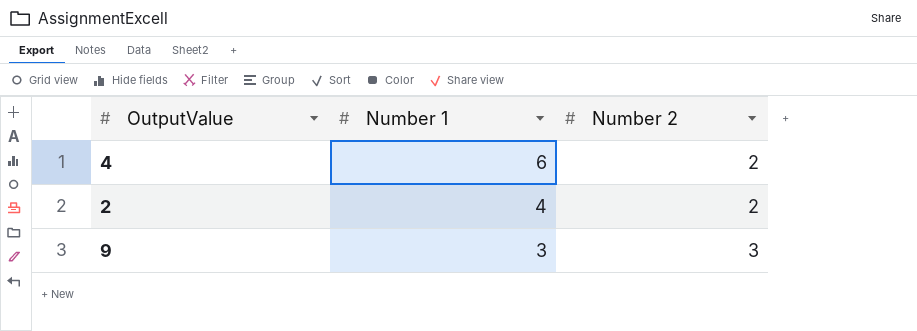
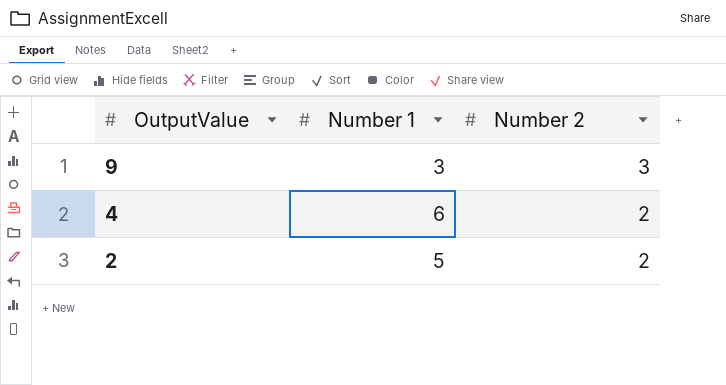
row order: Number 1 descending -> OutputValue descending
2 | Number 1: 4 -> 5

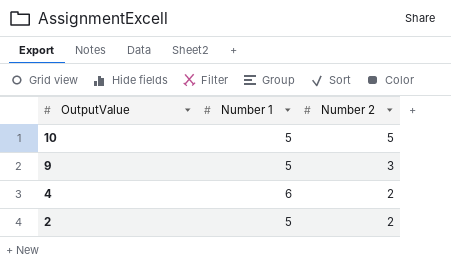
row 10: none -> 5 | 5
9 | Number 1: 3 -> 5

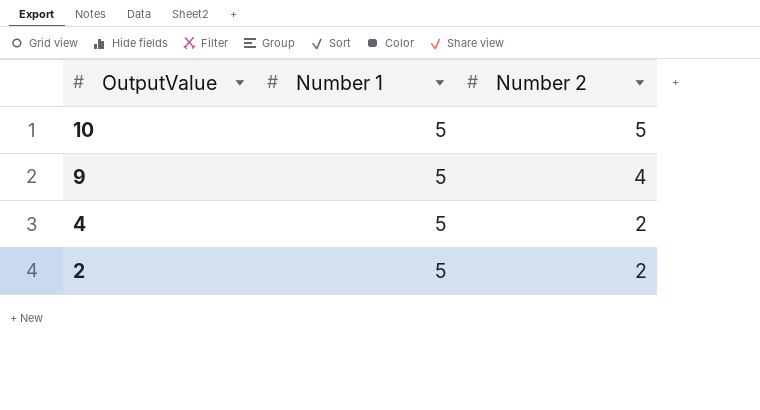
9 | Number 2: 3 -> 4
4 | Number 1: 6 -> 5

